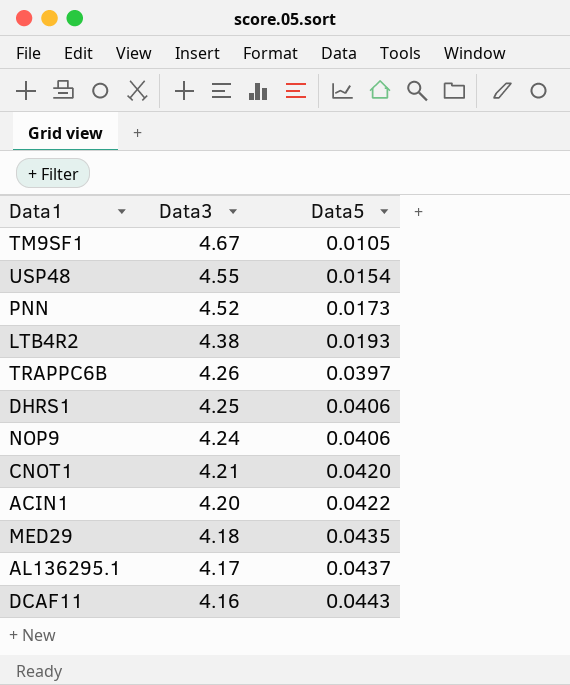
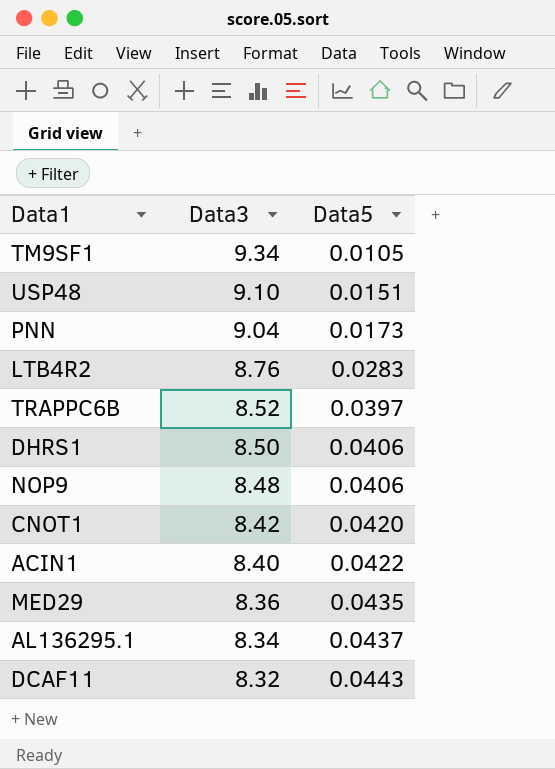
TM9SF1 | Data3: 4.67 -> 9.34
USP48 | Data3: 4.55 -> 9.10
USP48 | Data5: 0.0154 -> 0.0151
PNN | Data3: 4.52 -> 9.04
LTB4R2 | Data3: 4.38 -> 8.76
LTB4R2 | Data5: 0.0193 -> 0.0283
TRAPPC6B | Data3: 4.26 -> 8.52
DHRS1 | Data3: 4.25 -> 8.50
NOP9 | Data3: 4.24 -> 8.48
CNOT1 | Data3: 4.21 -> 8.42
ACIN1 | Data3: 4.20 -> 8.40
MED29 | Data3: 4.18 -> 8.36
AL136295.1 | Data3: 4.17 -> 8.34
DCAF11 | Data3: 4.16 -> 8.32

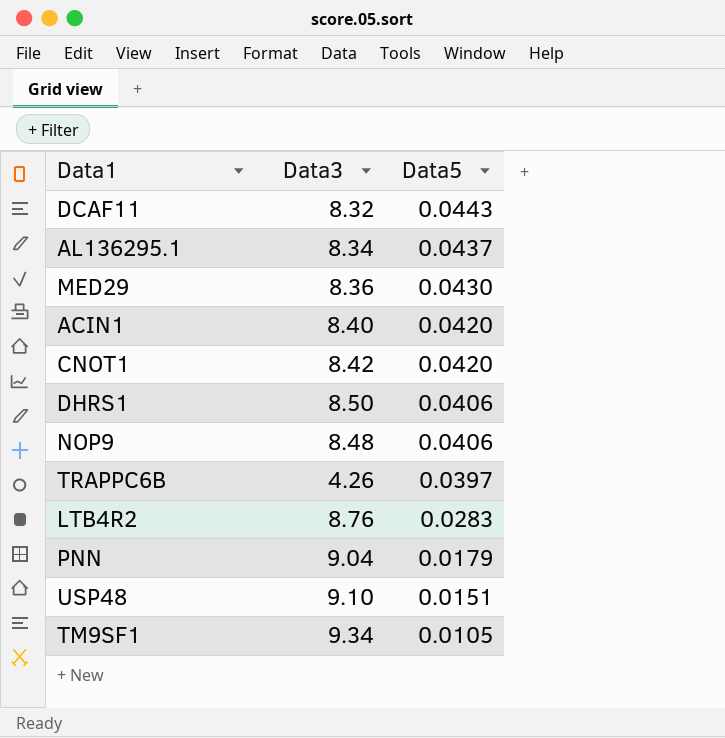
row order: Data3 descending -> Data5 descending
MED29 | Data5: 0.0435 -> 0.0430
ACIN1 | Data5: 0.0422 -> 0.0420
TRAPPC6B | Data3: 8.52 -> 4.26
PNN | Data5: 0.0173 -> 0.0179

